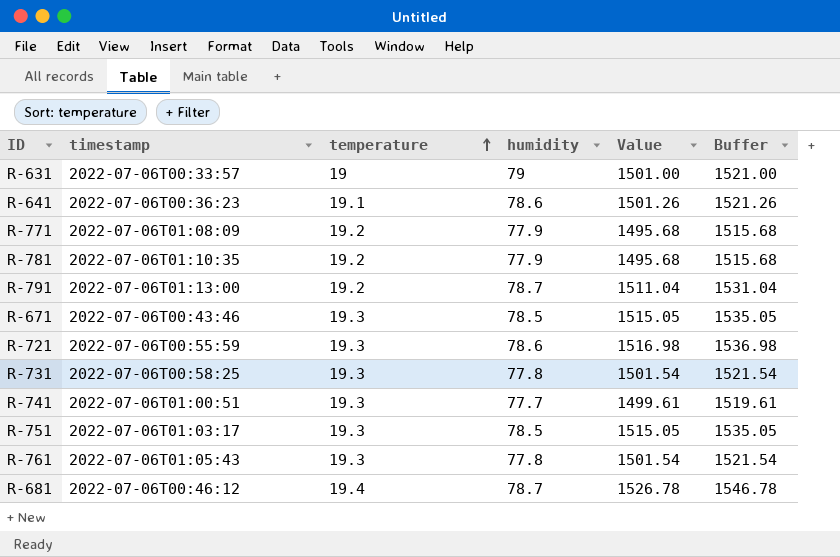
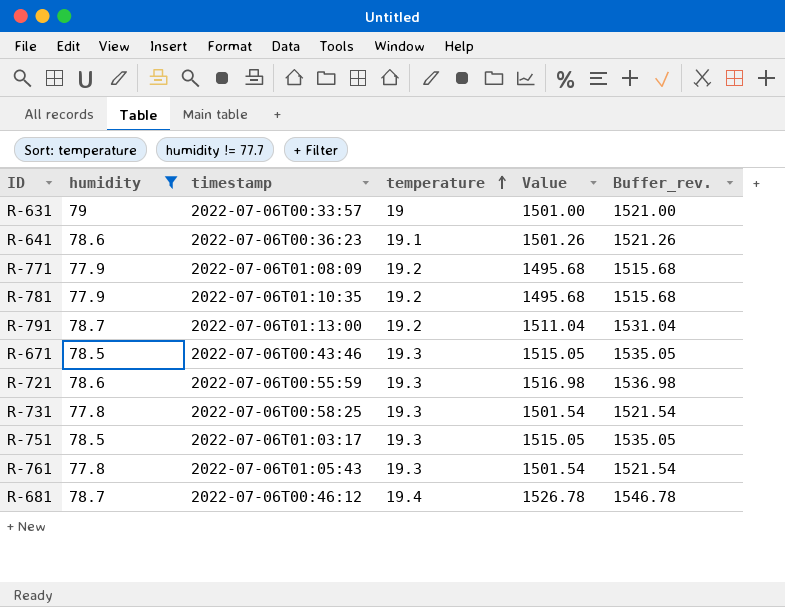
filter: none -> humidity != 77.7
column humidity | position: 4 -> 2
column name: Buffer -> Buffer_rev.

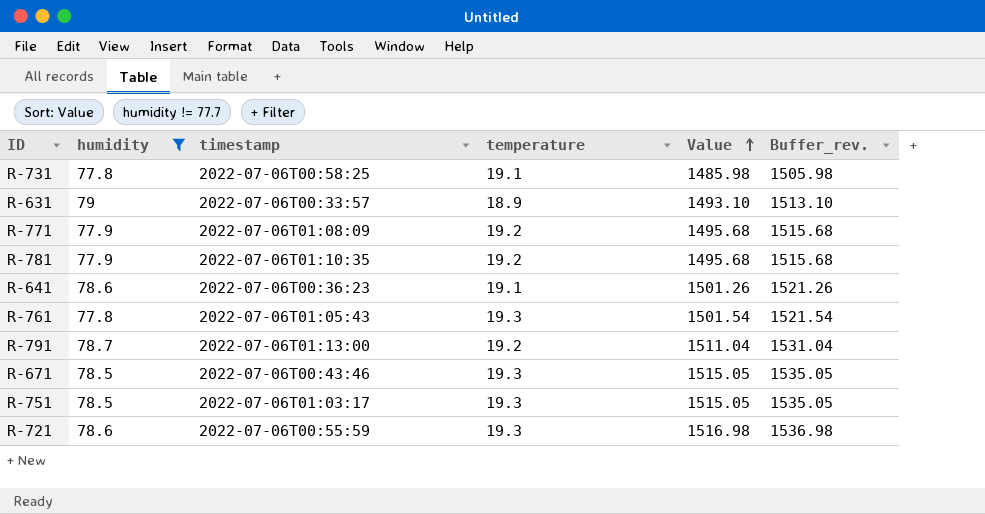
row order: temperature ascending -> Value ascending
row R-681: 78.7 | 2022-07-06T00:46:12 | 19.4 | 1526.78 | 1546.78 -> none
R-731 | temperature: 19.3 -> 19.1
R-731 | Value: 1501.54 -> 1485.98
R-731 | Buffer_rev.: 1521.54 -> 1505.98
R-631 | temperature: 19 -> 18.9
R-631 | Value: 1501.00 -> 1493.10
R-631 | Buffer_rev.: 1521.00 -> 1513.10

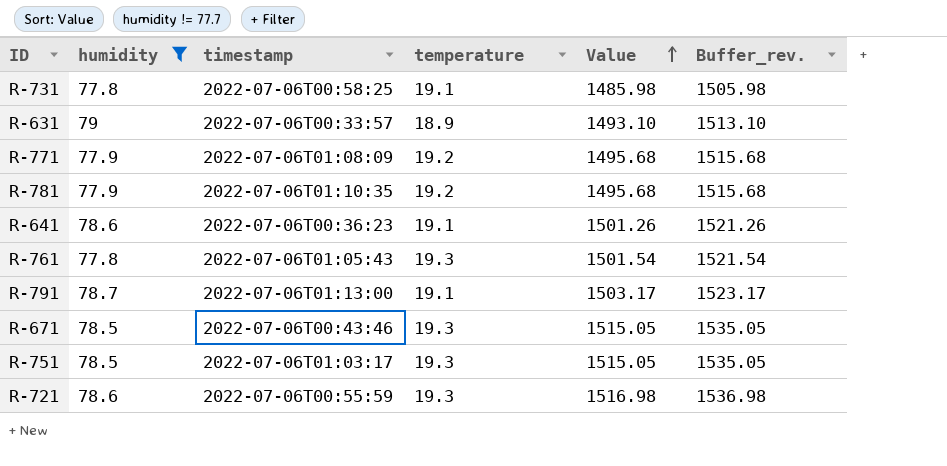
R-791 | temperature: 19.2 -> 19.1
R-791 | Value: 1511.04 -> 1503.17
R-791 | Buffer_rev.: 1531.04 -> 1523.17

